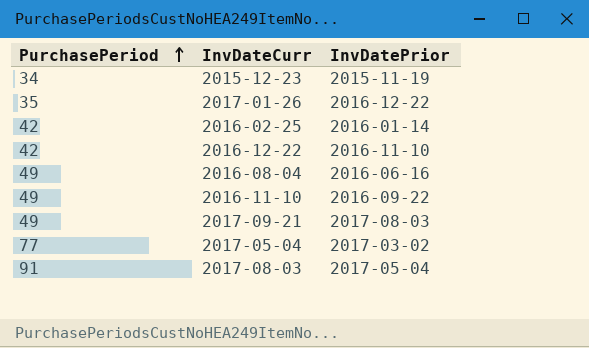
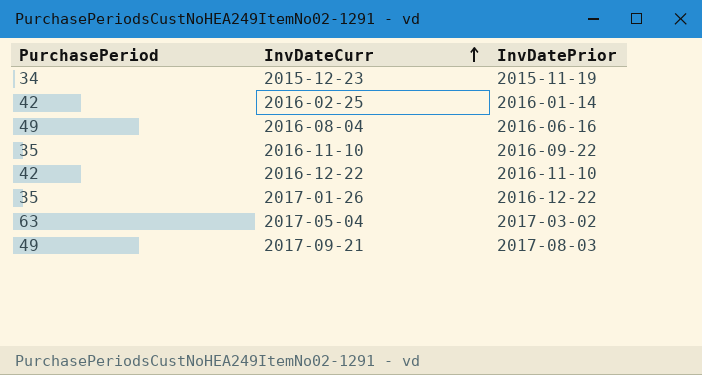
row order: PurchasePeriod ascending -> InvDateCurr ascending
row 2017-08-03: 91 | 2017-05-04 -> none
2016-11-10 | PurchasePeriod: 49 -> 35
2017-05-04 | PurchasePeriod: 77 -> 63

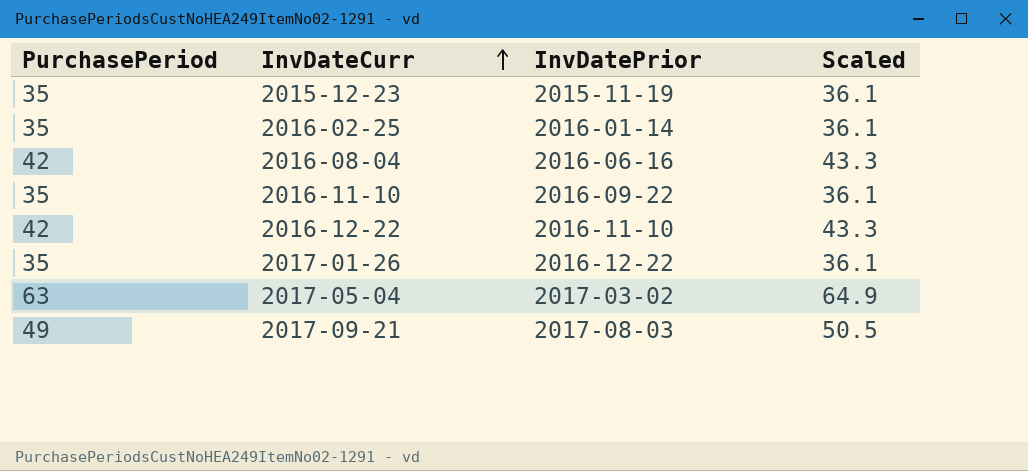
column Scaled | formula: none -> [PurchasePeriod] * 1.03
2015-12-23 | PurchasePeriod: 34 -> 35
2016-02-25 | PurchasePeriod: 42 -> 35
2016-08-04 | PurchasePeriod: 49 -> 42

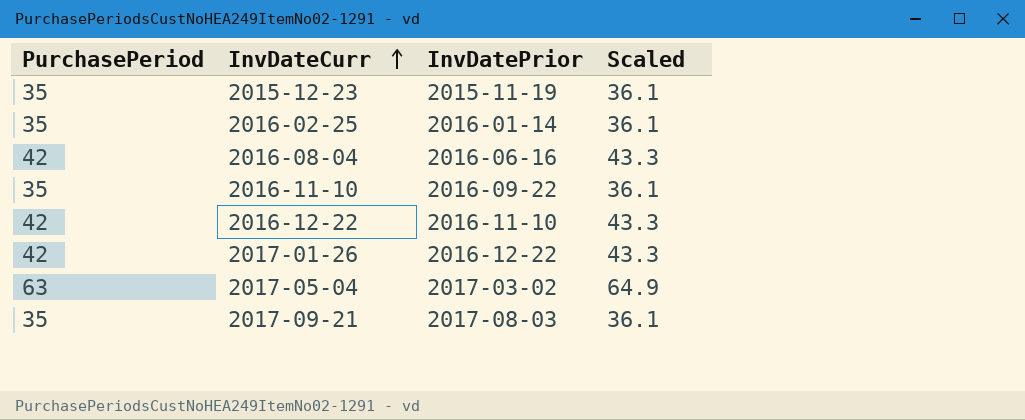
2017-01-26 | PurchasePeriod: 35 -> 42
2017-01-26 | Scaled: 36.1 -> 43.3
2017-09-21 | PurchasePeriod: 49 -> 35
2017-09-21 | Scaled: 50.5 -> 36.1

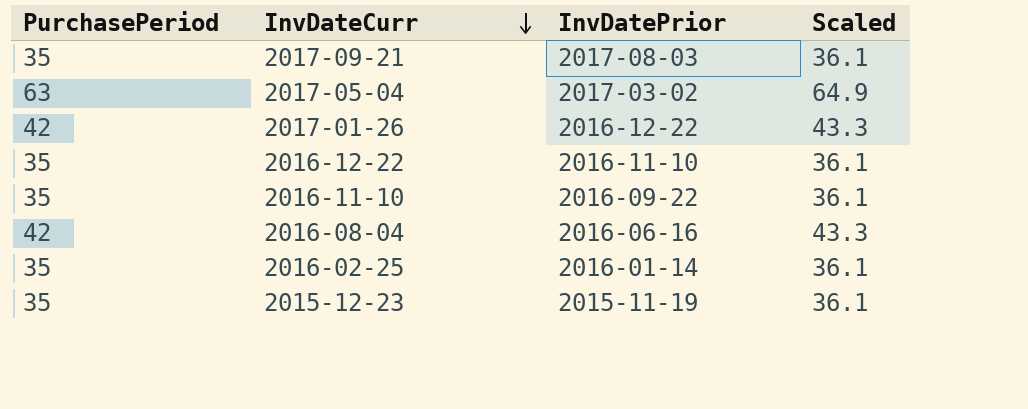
row order: InvDateCurr ascending -> InvDateCurr descending
2016-12-22 | PurchasePeriod: 42 -> 35
2016-12-22 | Scaled: 43.3 -> 36.1

